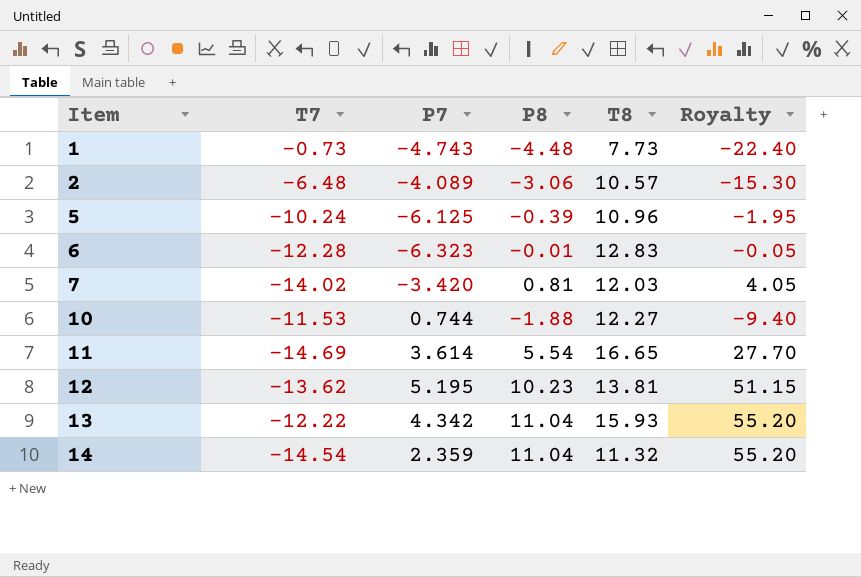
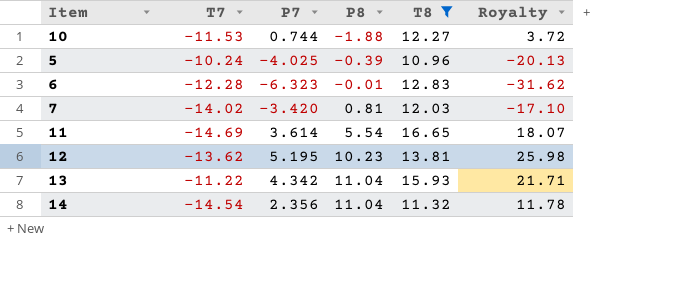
filter: none -> T8 >= 10.96
row order: Item ascending -> P8 ascending
column Royalty | formula: [P8] * 5 -> [P7] * 5
5 | P7: -6.125 -> -4.025
13 | T7: -12.22 -> -11.22
14 | P7: 2.359 -> 2.356

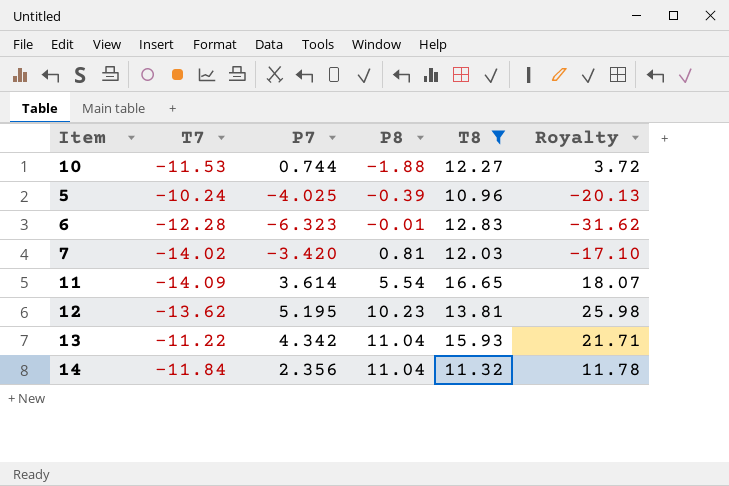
11 | T7: -14.69 -> -14.09
14 | T7: -14.54 -> -11.84

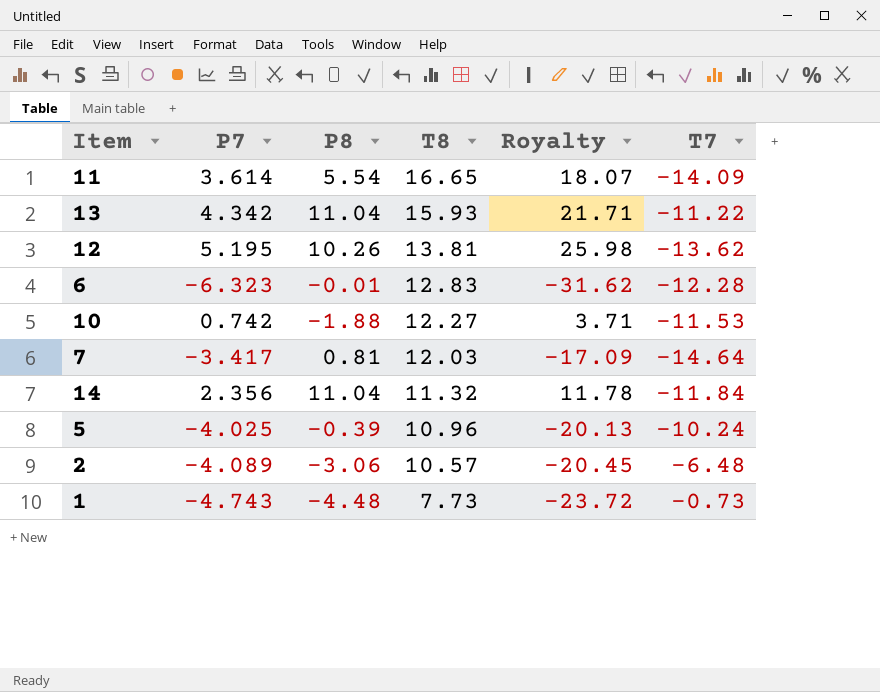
filter: T8 >= 10.96 -> none
row order: P8 ascending -> T8 descending
column T7 | position: 2 -> 6
12 | P8: 10.23 -> 10.26
10 | P7: 0.744 -> 0.742
10 | Royalty: 3.72 -> 3.71
7 | P7: -3.420 -> -3.417
7 | Royalty: -17.10 -> -17.09
7 | T7: -14.02 -> -14.64

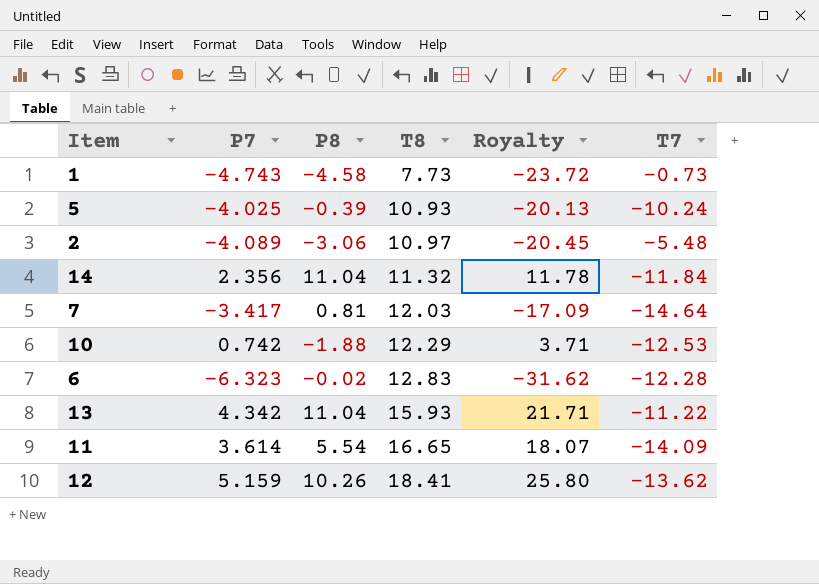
row order: T8 descending -> T8 ascending
1 | P8: -4.48 -> -4.58
5 | T8: 10.96 -> 10.93
2 | T8: 10.57 -> 10.97
2 | T7: -6.48 -> -5.48
10 | T8: 12.27 -> 12.29
10 | T7: -11.53 -> -12.53
6 | P8: -0.01 -> -0.02
12 | P7: 5.195 -> 5.159
12 | T8: 13.81 -> 18.41
12 | Royalty: 25.98 -> 25.80

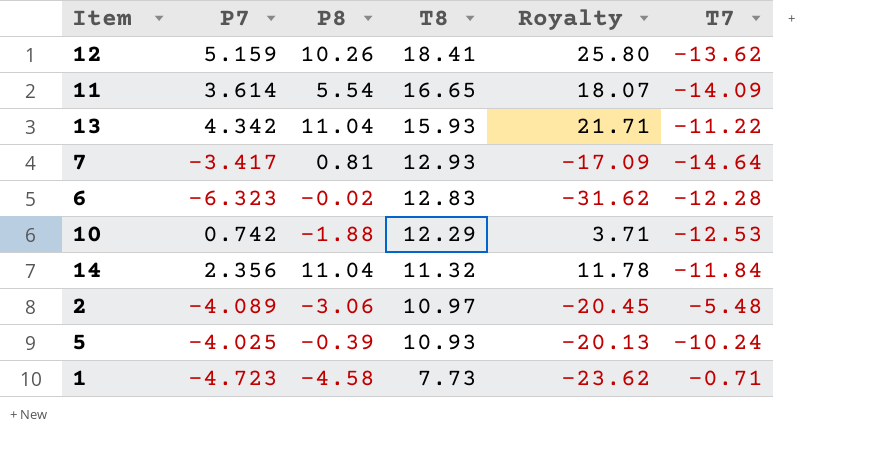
row order: T8 ascending -> T8 descending
7 | T8: 12.03 -> 12.93
1 | P7: -4.743 -> -4.723
1 | Royalty: -23.72 -> -23.62
1 | T7: -0.73 -> -0.71

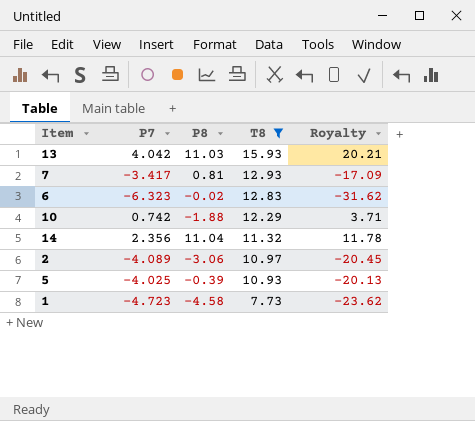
filter: none -> T8 <= 15.93
column T7 | position: 6 -> none
13 | P7: 4.342 -> 4.042
13 | P8: 11.04 -> 11.03
13 | Royalty: 21.71 -> 20.21

